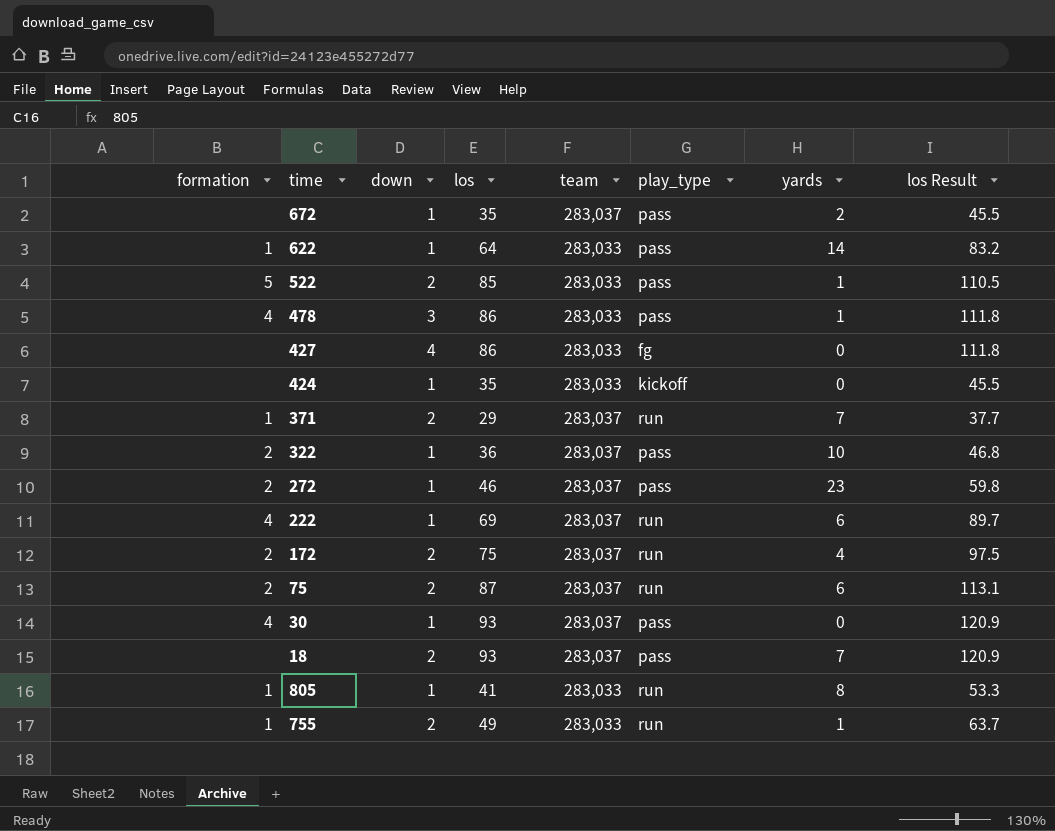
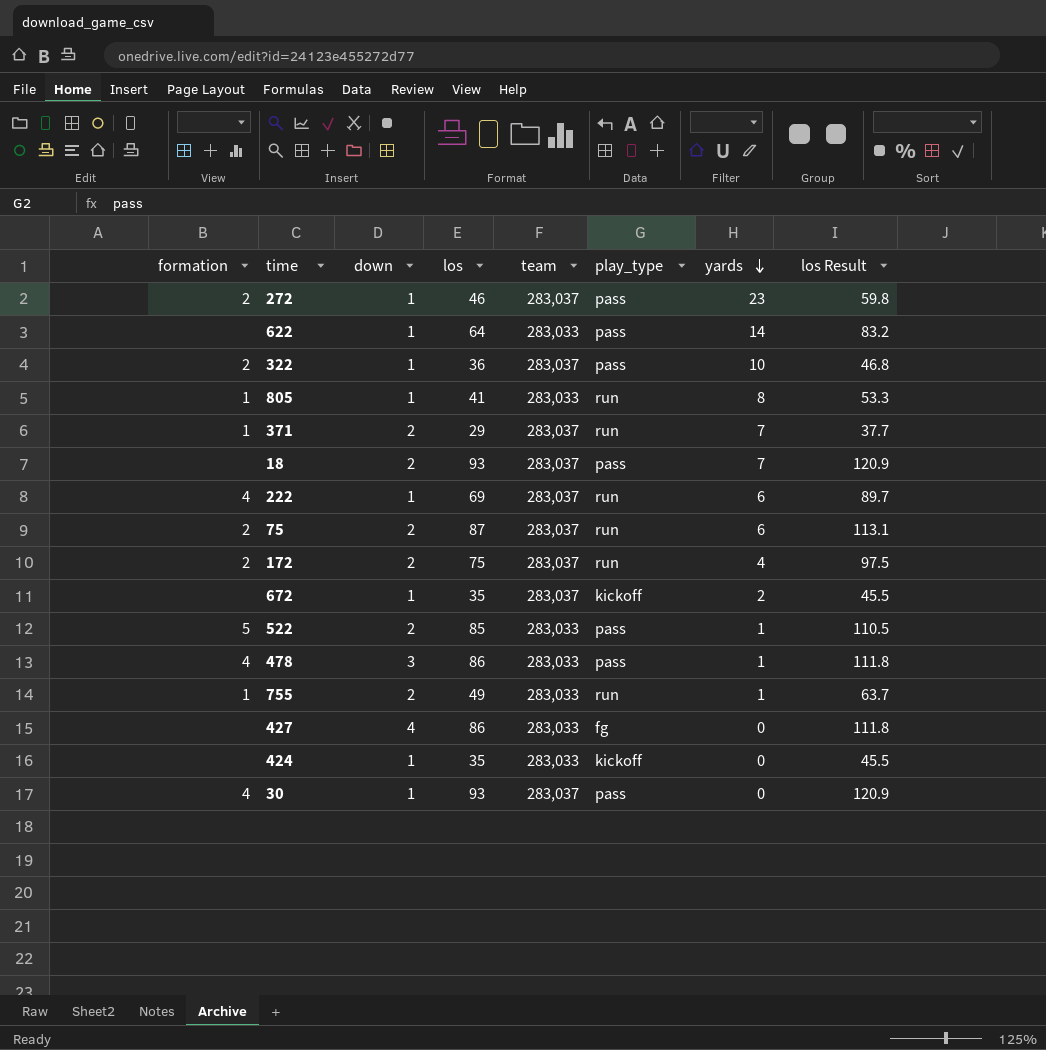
row order: none -> yards descending
622 | formation: 1 -> none
672 | play_type: pass -> kickoff

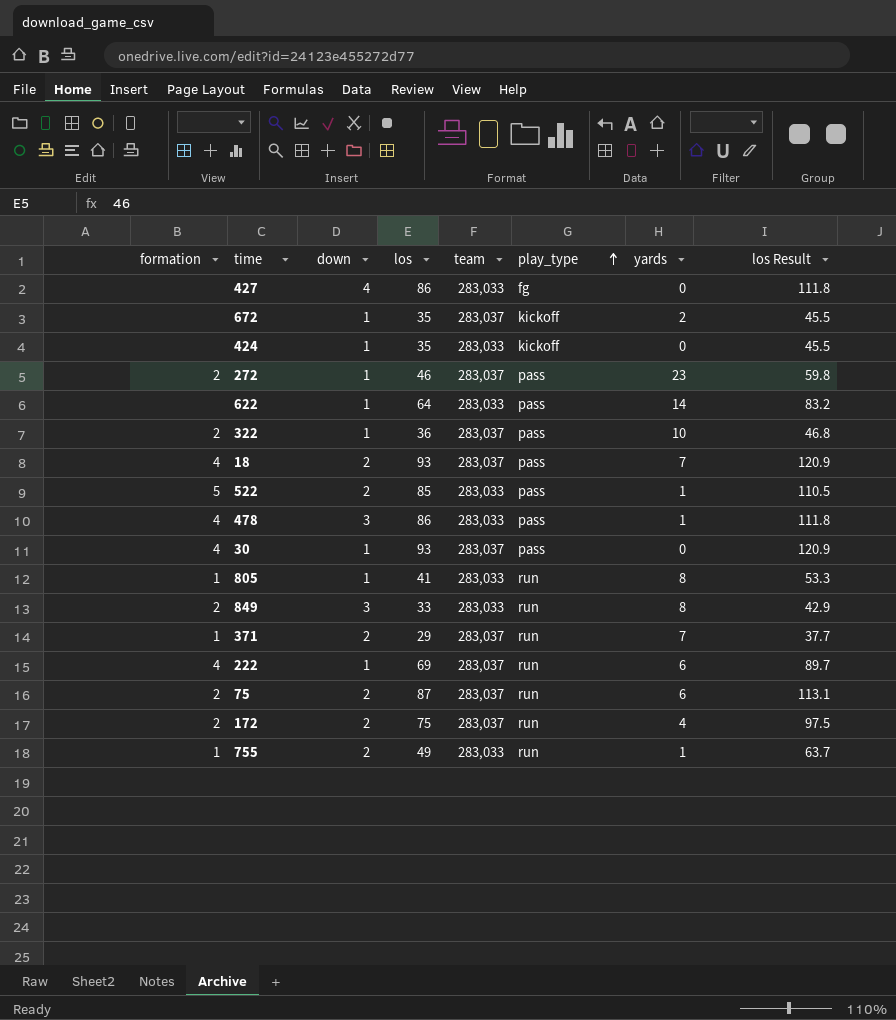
row order: yards descending -> play_type ascending
18 | formation: none -> 4
row 849: none -> 2 | 3 | 33 | 283,033 | run | 8 | 42.9

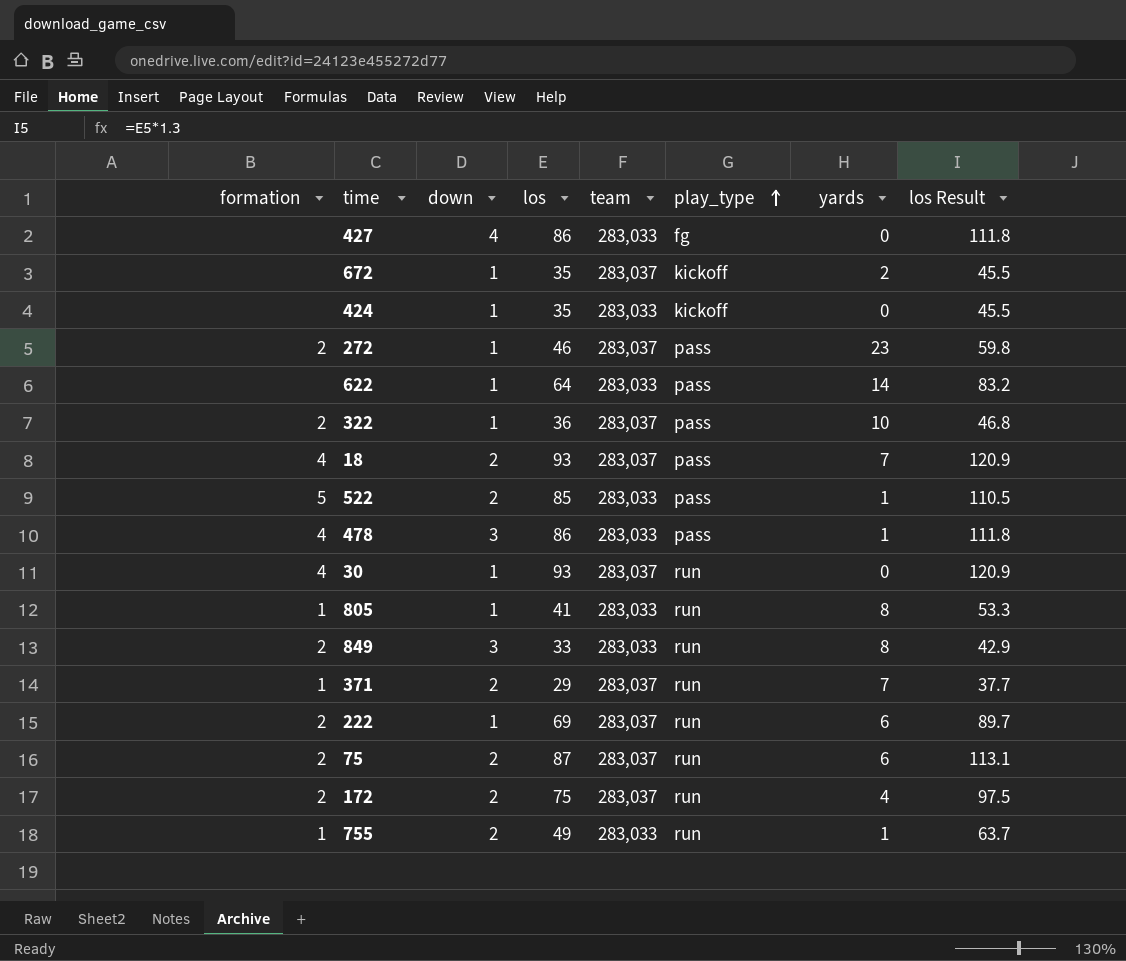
30 | play_type: pass -> run
222 | formation: 4 -> 2

